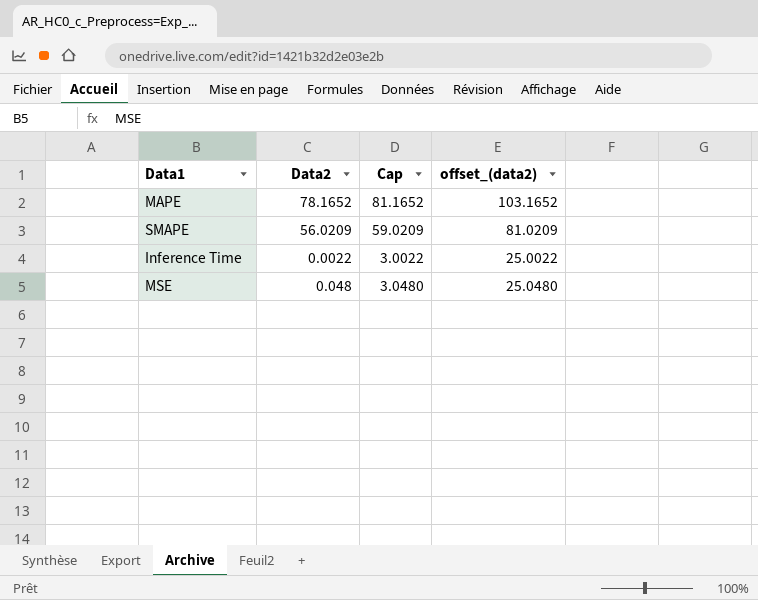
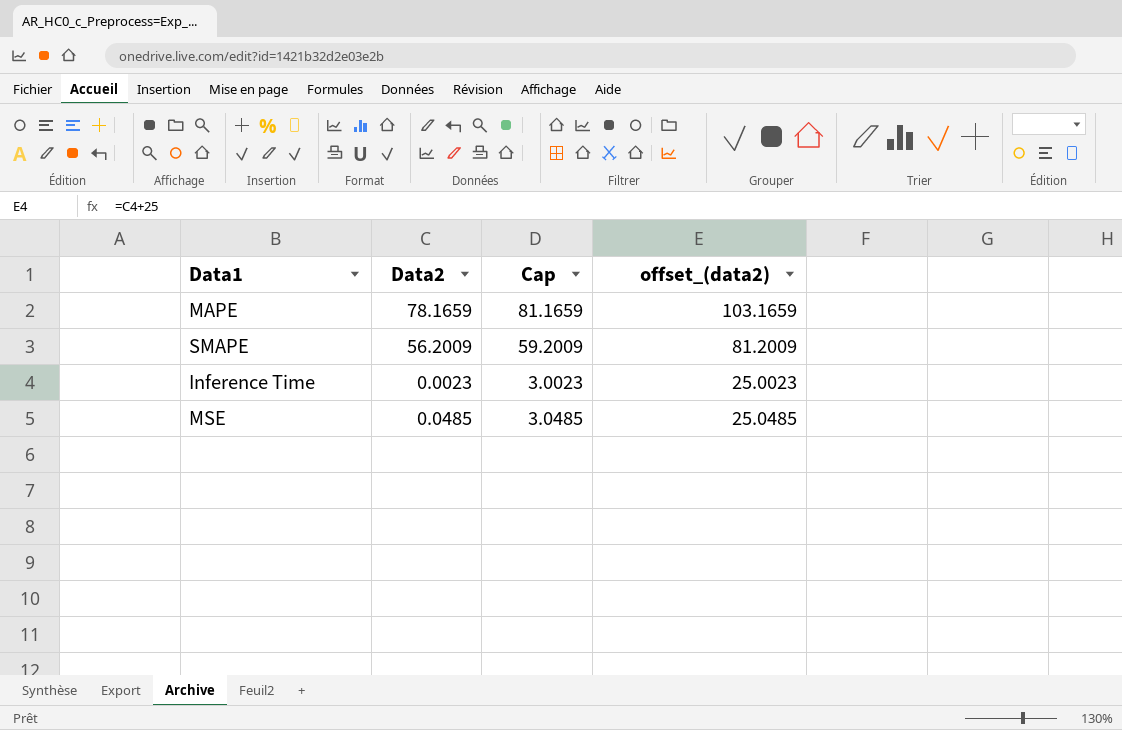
MAPE | Data2: 78.1652 -> 78.1659
MAPE | Cap: 81.1652 -> 81.1659
MAPE | offset_(data2): 103.1652 -> 103.1659
SMAPE | Data2: 56.0209 -> 56.2009
SMAPE | Cap: 59.0209 -> 59.2009
SMAPE | offset_(data2): 81.0209 -> 81.2009
Inference Time | Data2: 0.0022 -> 0.0023
Inference Time | Cap: 3.0022 -> 3.0023
Inference Time | offset_(data2): 25.0022 -> 25.0023
MSE | Data2: 0.048 -> 0.0485
MSE | Cap: 3.0480 -> 3.0485
MSE | offset_(data2): 25.0480 -> 25.0485

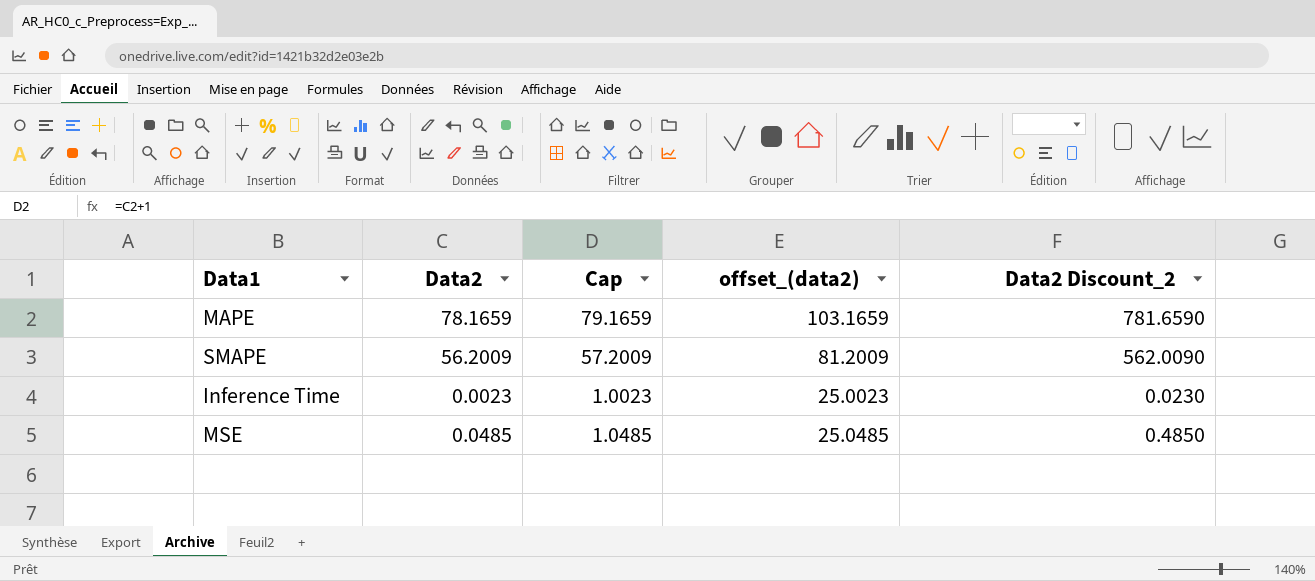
column Cap | formula: [Data2] + 3 -> [Data2] + 1
column Data2 Discount_2 | formula: none -> [Data2] * 10

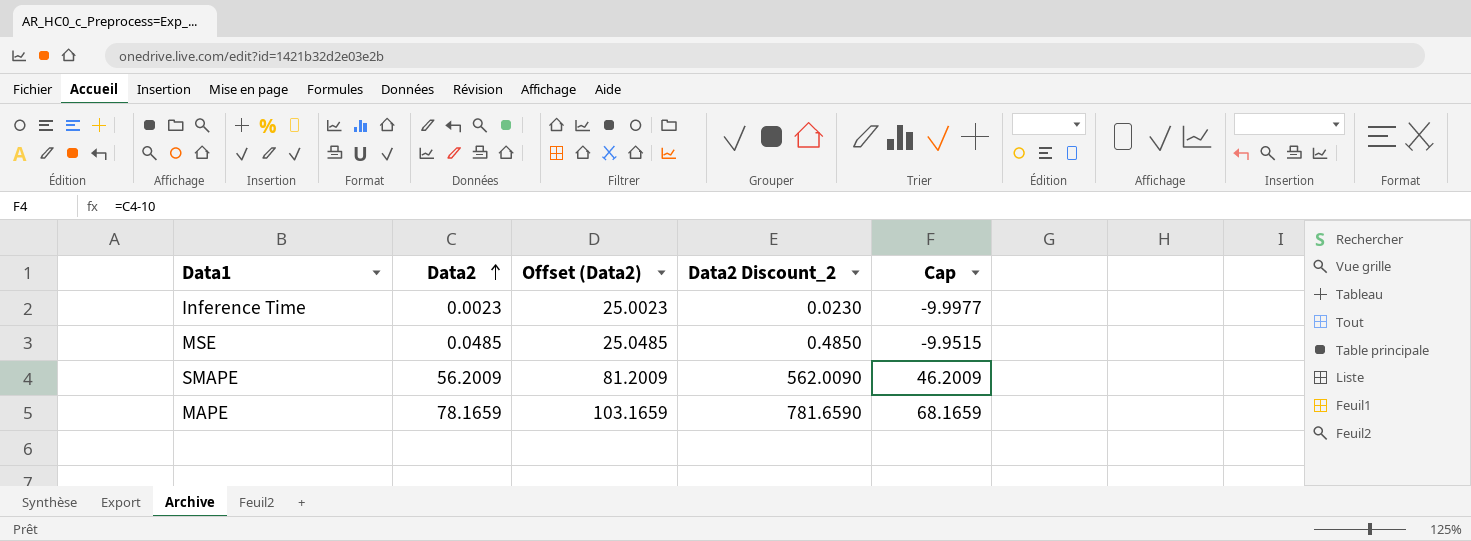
row order: none -> Data2 ascending
column name: offset_(data2) -> Offset (Data2)
column Cap | formula: [Data2] + 1 -> [Data2] - 10
column Cap | position: 3 -> 5

